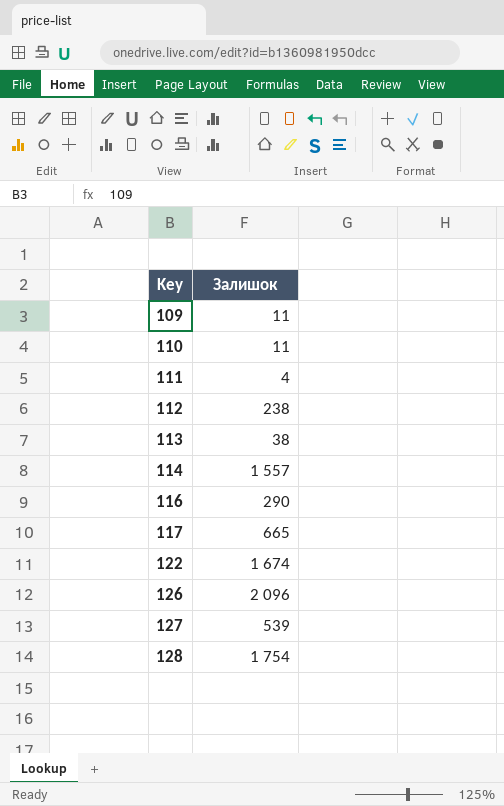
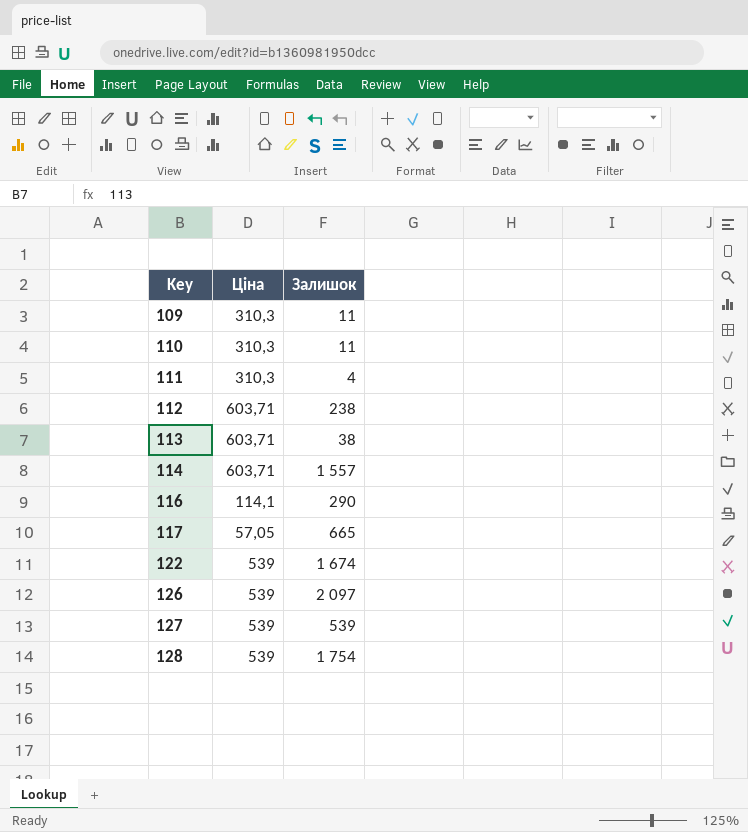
column Ціна | position: none -> 2
126 | Залишок: 2 096 -> 2 097

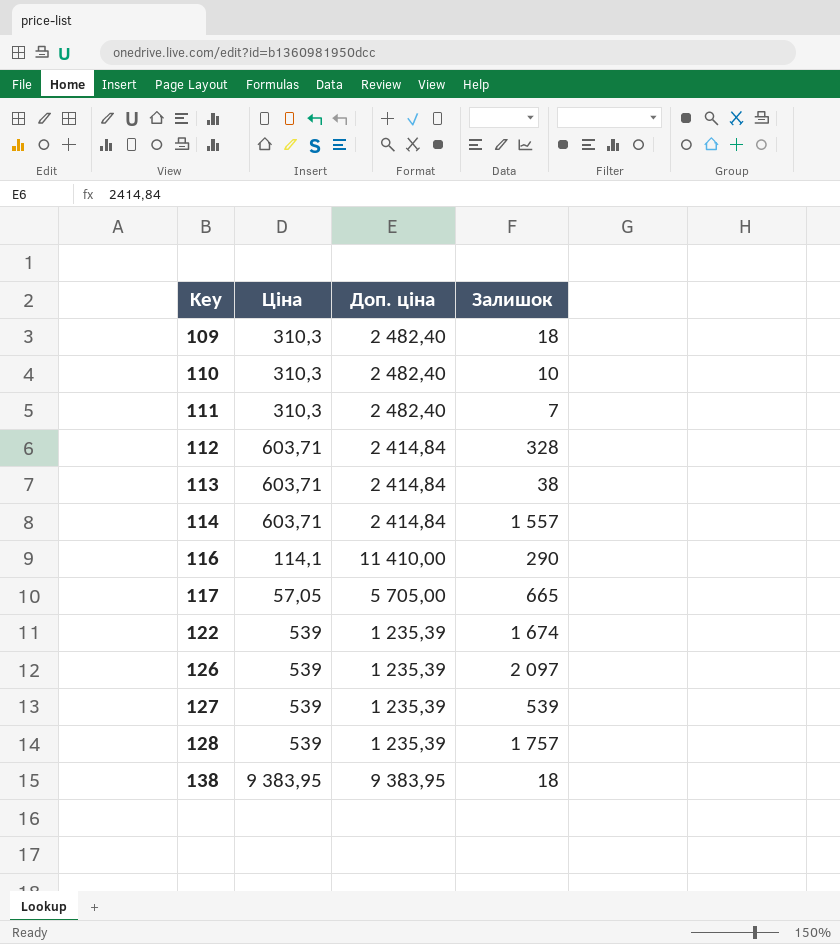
column Доп. ціна | position: none -> 3
109 | Залишок: 11 -> 18
110 | Залишок: 11 -> 10
111 | Залишок: 4 -> 7
112 | Залишок: 238 -> 328
128 | Залишок: 1 754 -> 1 757
row 138: none -> 9 383,95 | 9 383,95 | 18

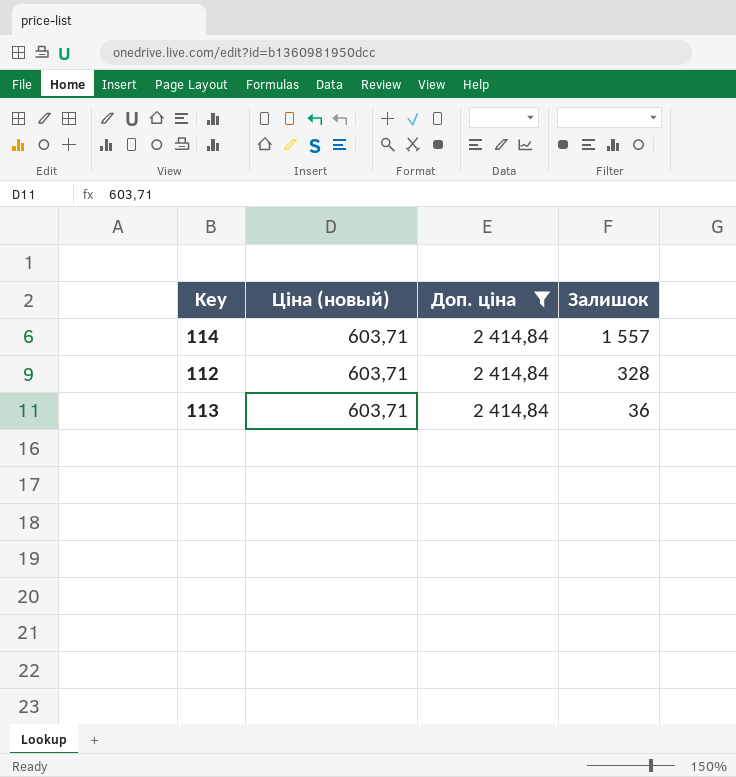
filter: none -> Доп. ціна = 2 414,84
row order: Key ascending -> Залишок descending
column name: Ціна -> Ціна (новый)
113 | Залишок: 38 -> 36

